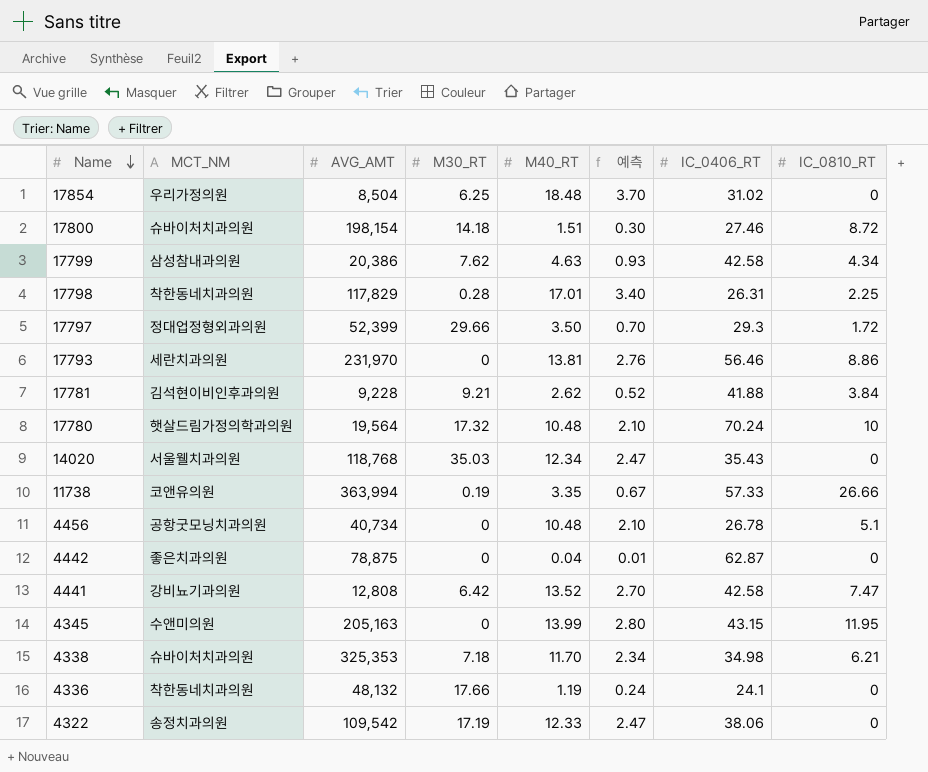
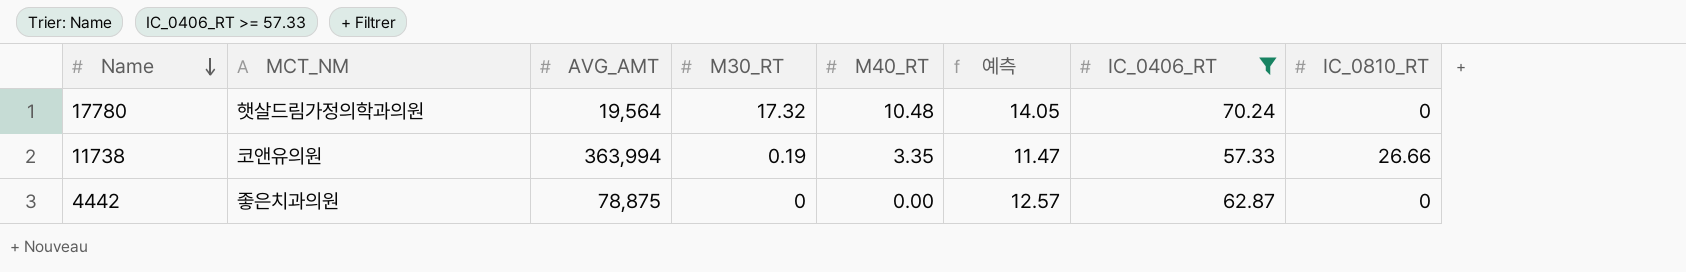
filter: none -> IC_0406_RT >= 57.33
column 예측 | formula: [M40_RT] * 0.2 -> [IC_0406_RT] * 0.2
17780 | IC_0810_RT: 10 -> 0
4442 | M40_RT: 0.04 -> 0.00

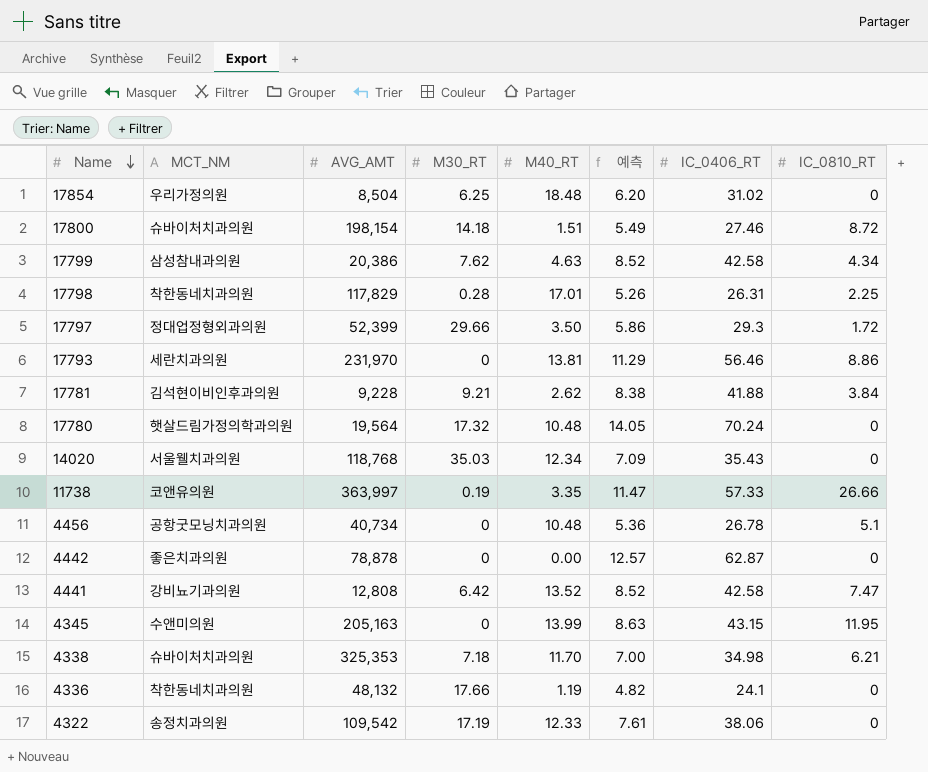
filter: IC_0406_RT >= 57.33 -> none
11738 | AVG_AMT: 363,994 -> 363,997
4442 | AVG_AMT: 78,875 -> 78,878

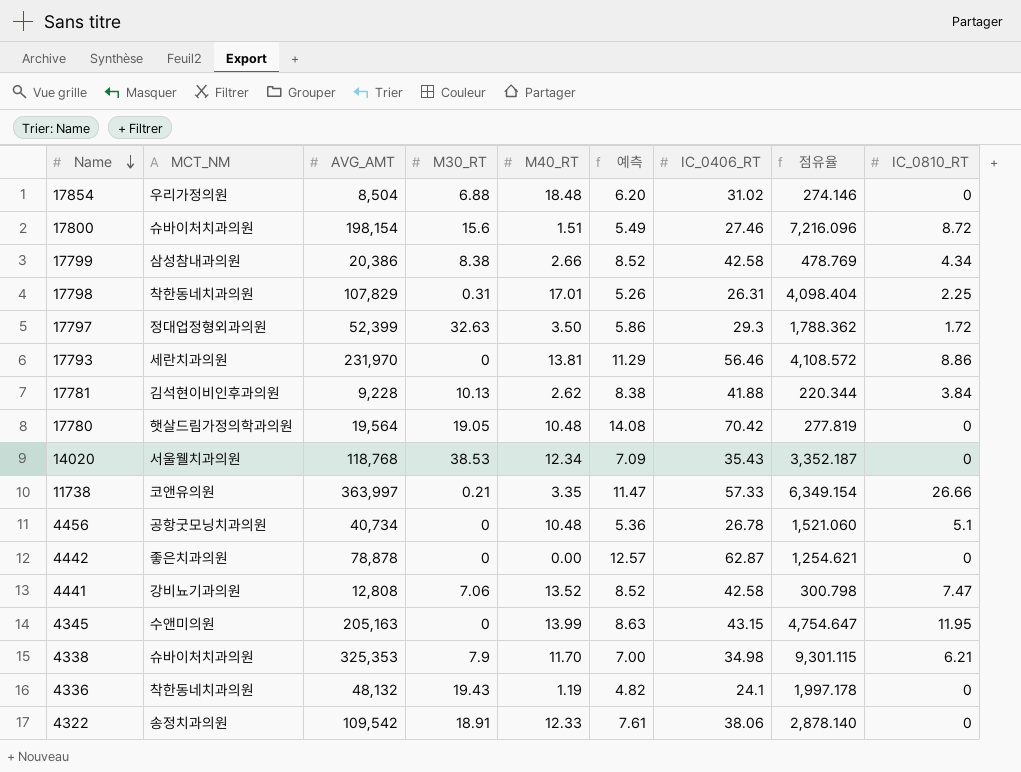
column 점유율 | formula: none -> [AVG_AMT] / [IC_0406_RT]
17854 | M30_RT: 6.25 -> 6.88
17800 | M30_RT: 14.18 -> 15.6
17799 | M30_RT: 7.62 -> 8.38
17799 | M40_RT: 4.63 -> 2.66
17798 | AVG_AMT: 117,829 -> 107,829
17798 | M30_RT: 0.28 -> 0.31
17797 | M30_RT: 29.66 -> 32.63
17781 | M30_RT: 9.21 -> 10.13
17780 | M30_RT: 17.32 -> 19.05
17780 | 예측: 14.05 -> 14.08
17780 | IC_0406_RT: 70.24 -> 70.42
14020 | M30_RT: 35.03 -> 38.53
11738 | M30_RT: 0.19 -> 0.21
4441 | M30_RT: 6.42 -> 7.06
4338 | M30_RT: 7.18 -> 7.9
4336 | M30_RT: 17.66 -> 19.43
4322 | M30_RT: 17.19 -> 18.91

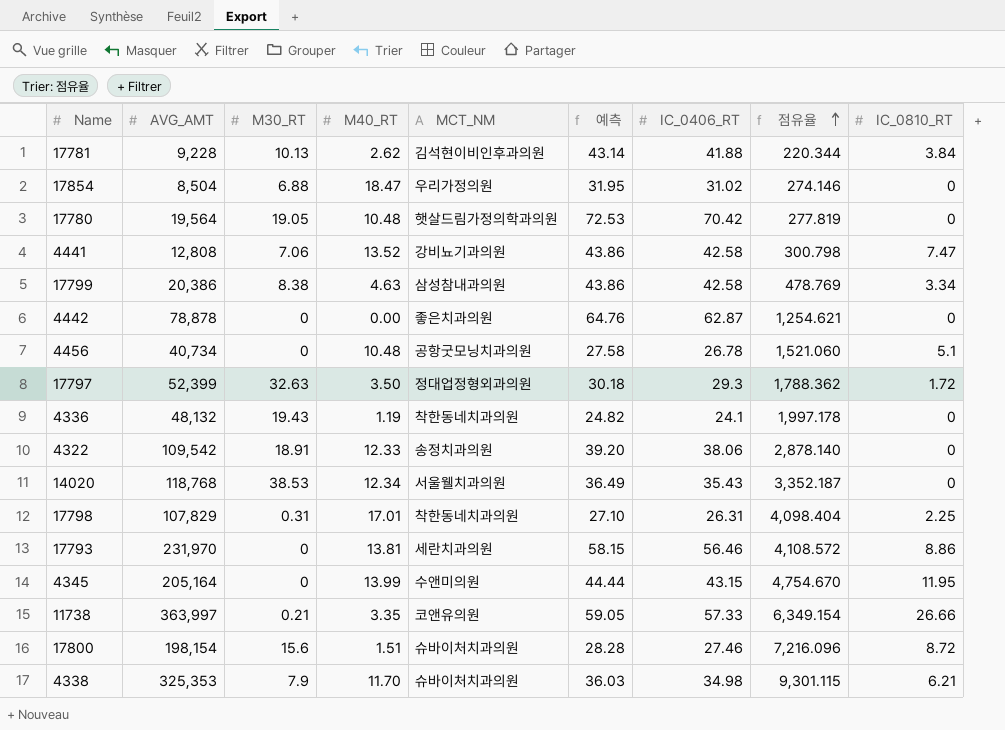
row order: Name descending -> 점유율 ascending
column MCT_NM | position: 2 -> 5
column 예측 | formula: [IC_0406_RT] * 0.2 -> [IC_0406_RT] * 1.03
17854 | M40_RT: 18.48 -> 18.47
17799 | M40_RT: 2.66 -> 4.63
17799 | IC_0810_RT: 4.34 -> 3.34
4345 | AVG_AMT: 205,163 -> 205,164
4345 | 점유율: 4,754.647 -> 4,754.670

